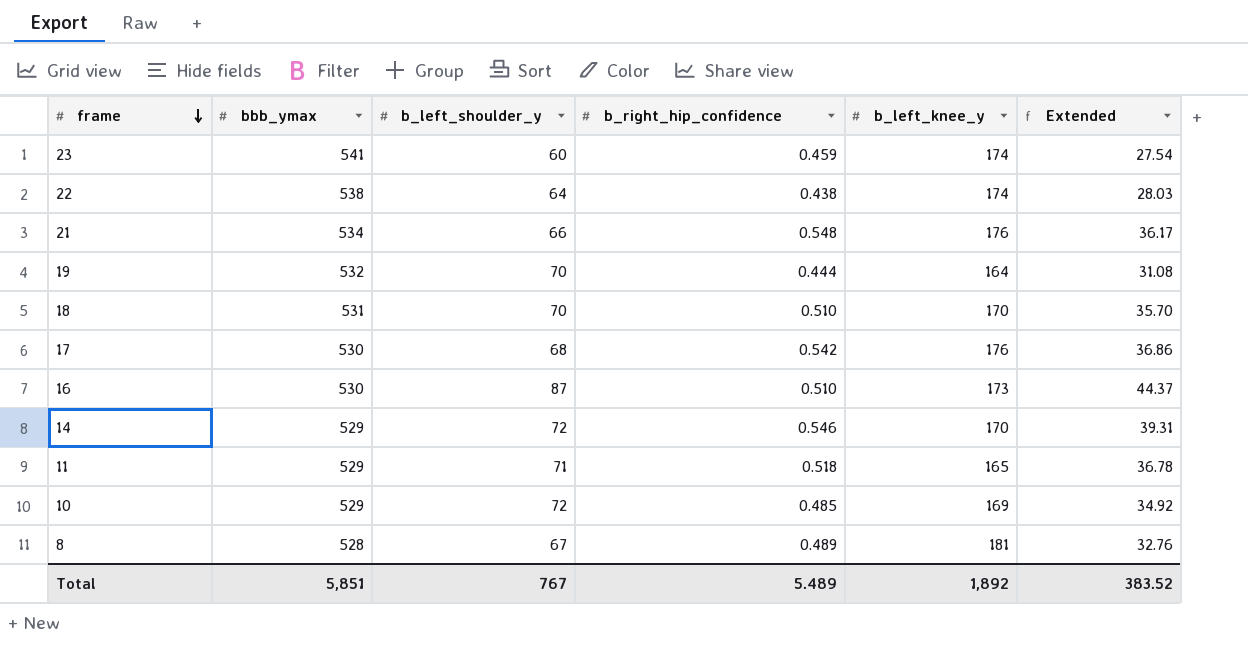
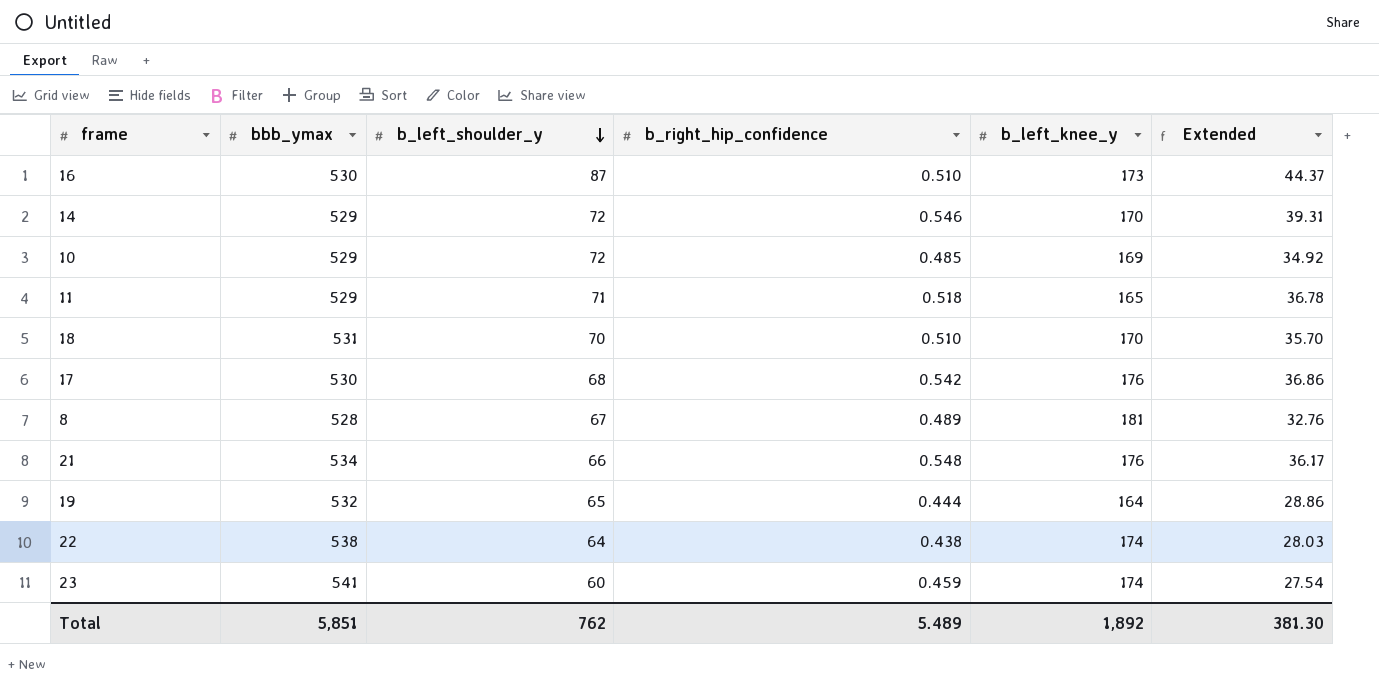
row order: frame descending -> b_left_shoulder_y descending
19 | b_left_shoulder_y: 70 -> 65
19 | Extended: 31.08 -> 28.86
Total | b_left_shoulder_y: 767 -> 762
Total | Extended: 383.52 -> 381.30

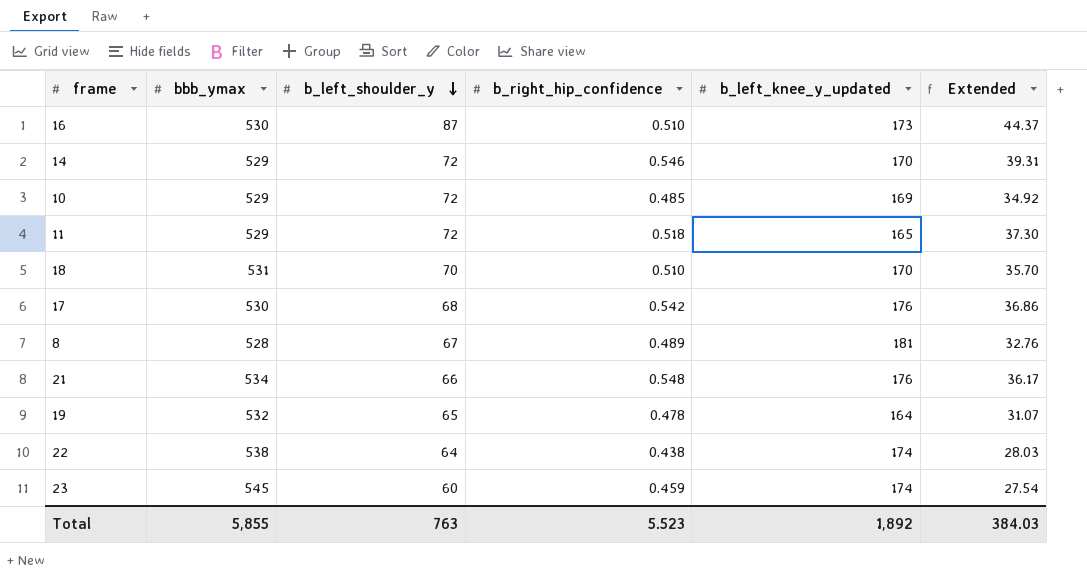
column name: b_left_knee_y -> b_left_knee_y_updated
11 | b_left_shoulder_y: 71 -> 72
11 | Extended: 36.78 -> 37.30
19 | b_right_hip_confidence: 0.444 -> 0.478
19 | Extended: 28.86 -> 31.07
23 | bbb_ymax: 541 -> 545
Total | bbb_ymax: 5,851 -> 5,855
Total | b_left_shoulder_y: 762 -> 763
Total | b_right_hip_confidence: 5.489 -> 5.523
Total | Extended: 381.30 -> 384.03

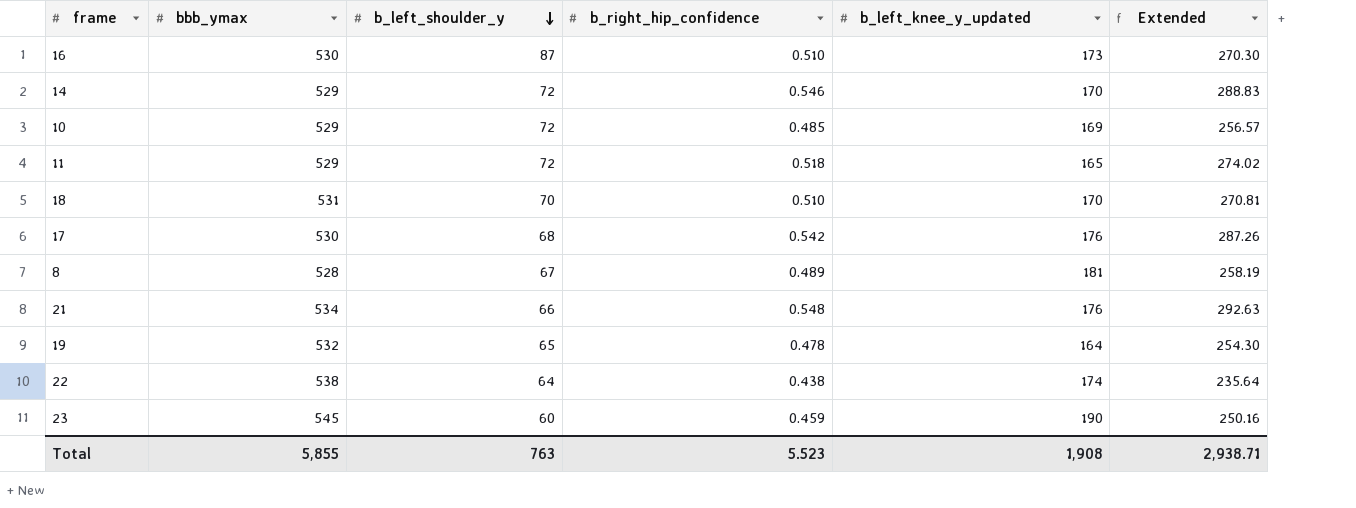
column Extended | formula: [b_left_shoulder_y] * [b_right_hip_confidence] -> [bbb_ymax] * [b_right_hip_confidence]
23 | b_left_knee_y_updated: 174 -> 190
Total | b_left_knee_y_updated: 1,892 -> 1,908
Total | Extended: 384.03 -> 2,938.71

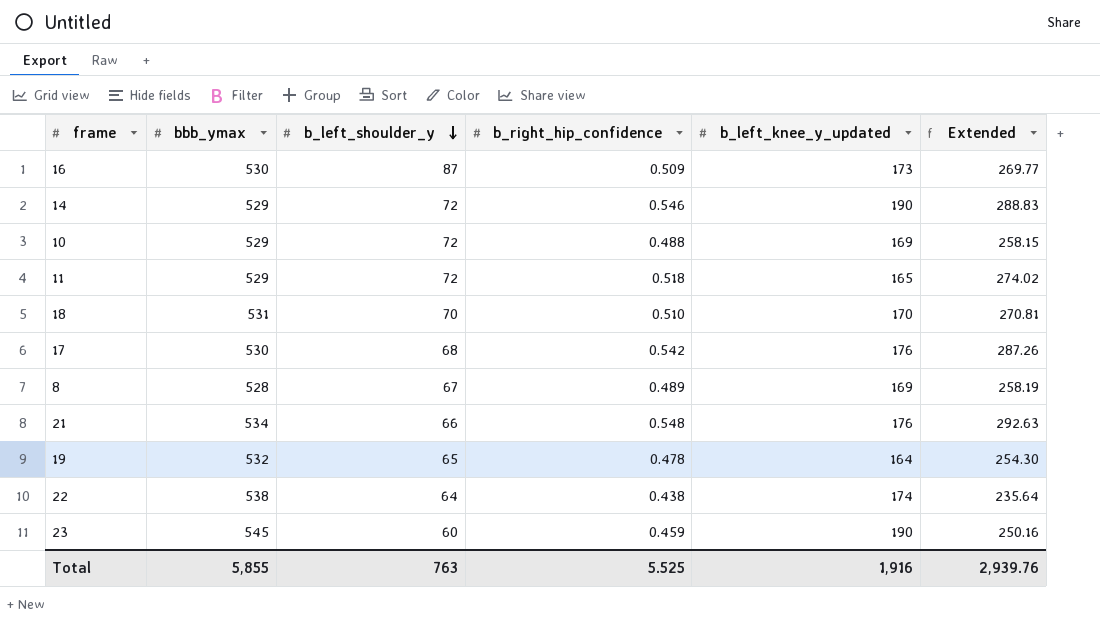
16 | b_right_hip_confidence: 0.510 -> 0.509
16 | Extended: 270.30 -> 269.77
14 | b_left_knee_y_updated: 170 -> 190
10 | b_right_hip_confidence: 0.485 -> 0.488
10 | Extended: 256.57 -> 258.15
8 | b_left_knee_y_updated: 181 -> 169
Total | b_right_hip_confidence: 5.523 -> 5.525
Total | b_left_knee_y_updated: 1,908 -> 1,916
Total | Extended: 2,938.71 -> 2,939.76

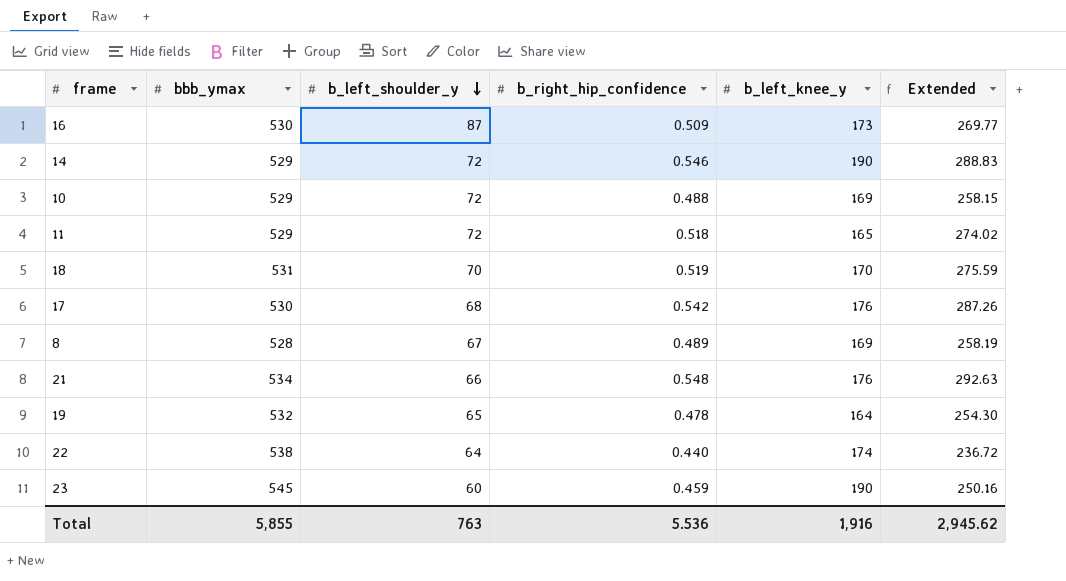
column name: b_left_knee_y_updated -> b_left_knee_y
18 | b_right_hip_confidence: 0.510 -> 0.519
18 | Extended: 270.81 -> 275.59
22 | b_right_hip_confidence: 0.438 -> 0.440
22 | Extended: 235.64 -> 236.72
Total | b_right_hip_confidence: 5.525 -> 5.536
Total | Extended: 2,939.76 -> 2,945.62

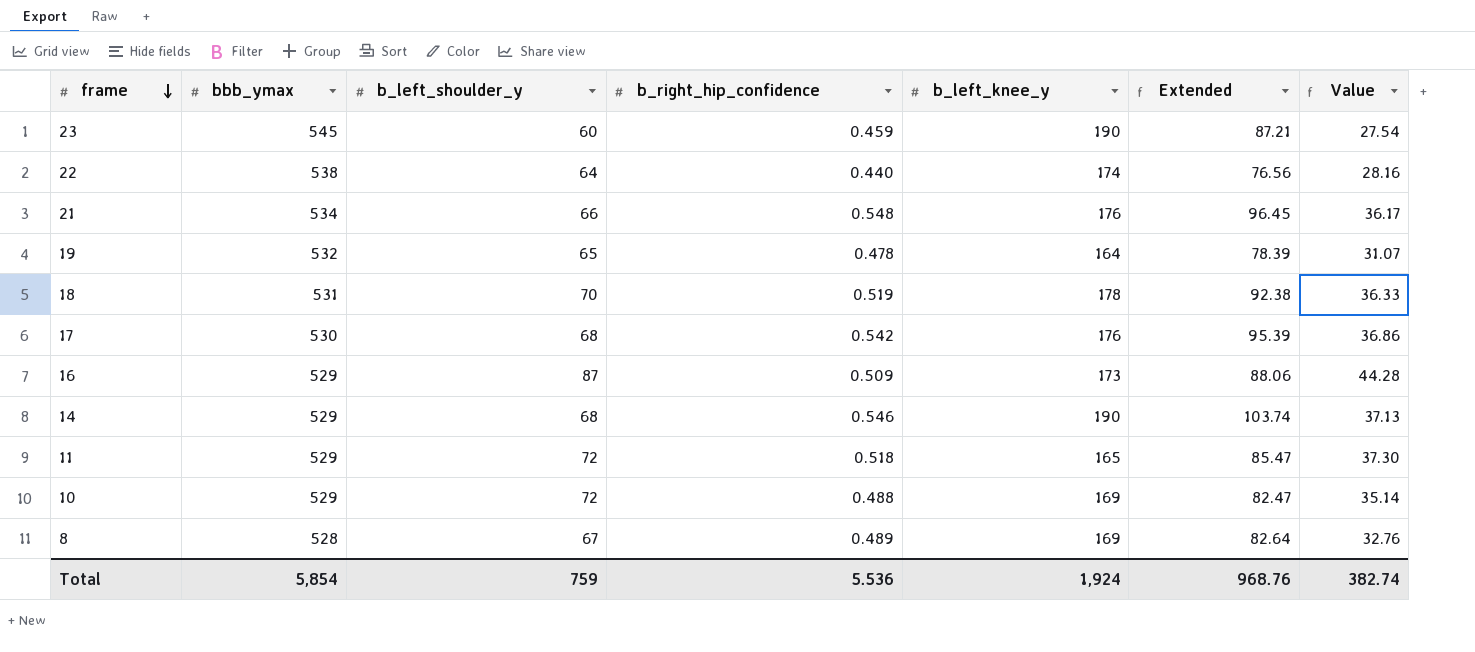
row order: b_left_shoulder_y descending -> frame descending
column Extended | formula: [bbb_ymax] * [b_right_hip_confidence] -> [b_right_hip_confidence] * [b_left_knee_y]
column Value | formula: none -> [b_left_shoulder_y] * [b_right_hip_confidence]
18 | b_left_knee_y: 170 -> 178
16 | bbb_ymax: 530 -> 529
14 | b_left_shoulder_y: 72 -> 68
Total | bbb_ymax: 5,855 -> 5,854
Total | b_left_shoulder_y: 763 -> 759
Total | b_left_knee_y: 1,916 -> 1,924
Total | Extended: 2,945.62 -> 968.76

